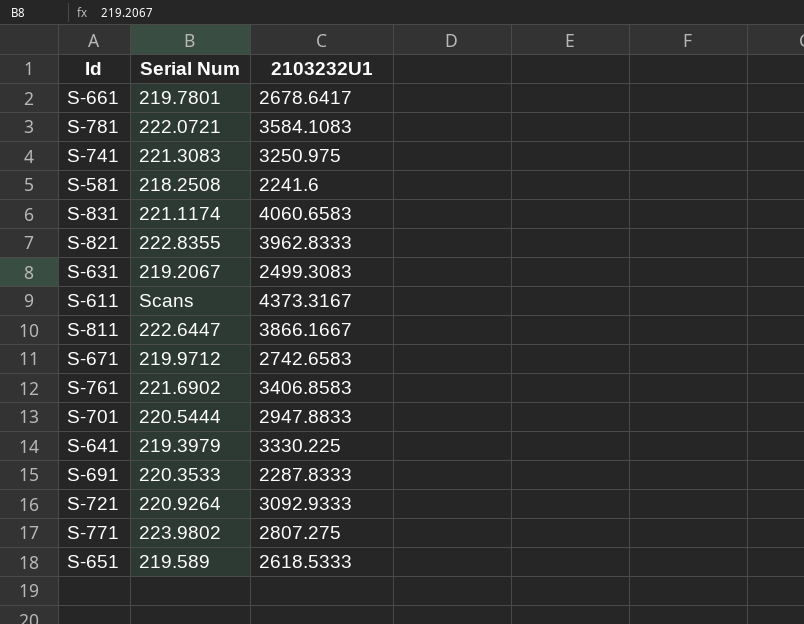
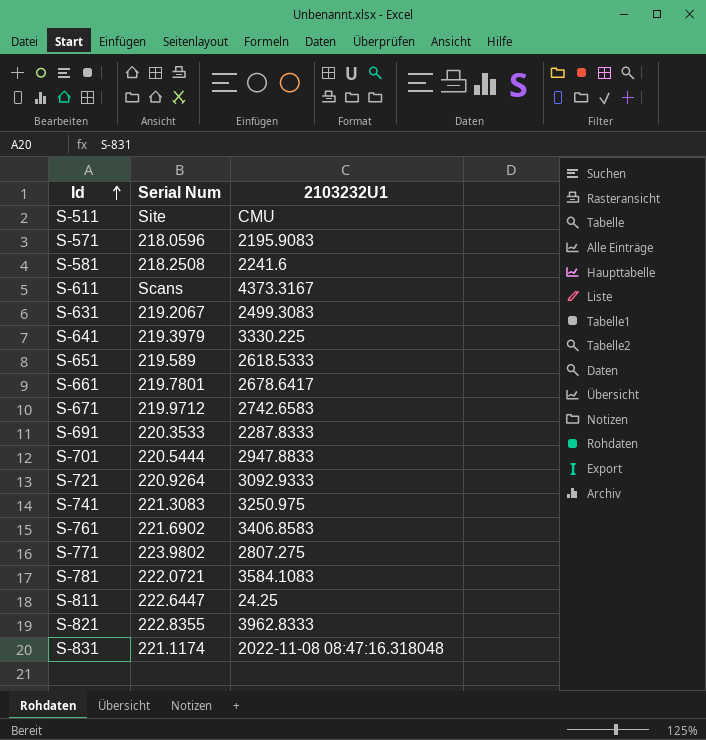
row order: none -> Id ascending
row S-511: none -> Site | CMU
row S-571: none -> 218.0596 | 2195.9083
S-811 | 2103232U1: 3866.1667 -> 24.25
S-831 | 2103232U1: 4060.6583 -> 2022-11-08 08:47:16.318048

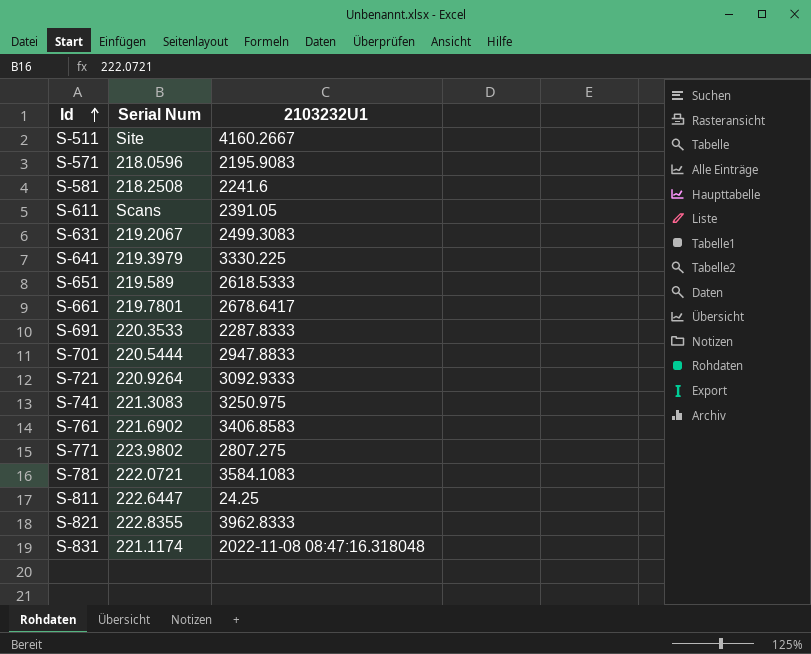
row S-671: 219.9712 | 2742.6583 -> none
S-511 | 2103232U1: CMU -> 4160.2667
S-611 | 2103232U1: 4373.3167 -> 2391.05

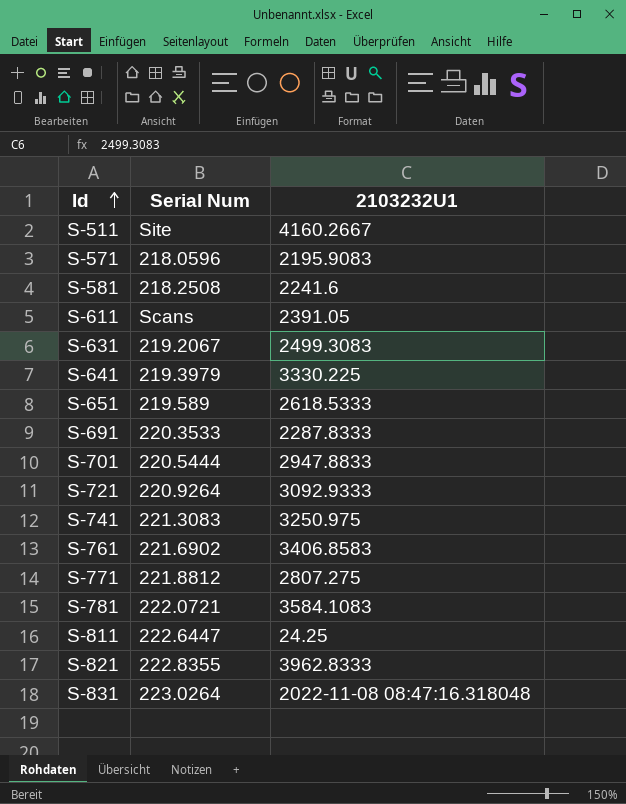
row S-661: 219.7801 | 2678.6417 -> none
S-771 | Serial Num: 223.9802 -> 221.8812
S-831 | Serial Num: 221.1174 -> 223.0264

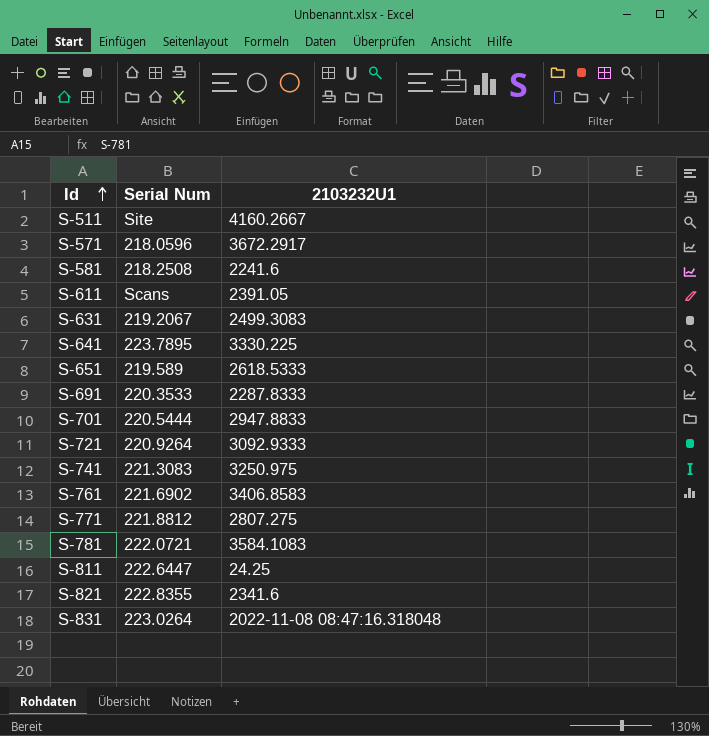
S-571 | 2103232U1: 2195.9083 -> 3672.2917
S-641 | Serial Num: 219.3979 -> 223.7895
S-821 | 2103232U1: 3962.8333 -> 2341.6

